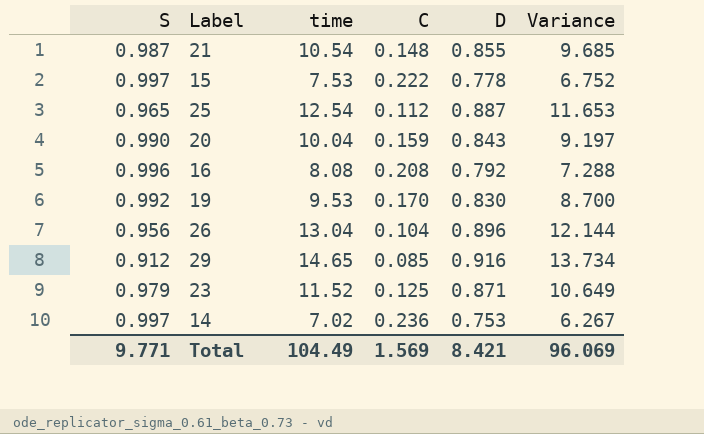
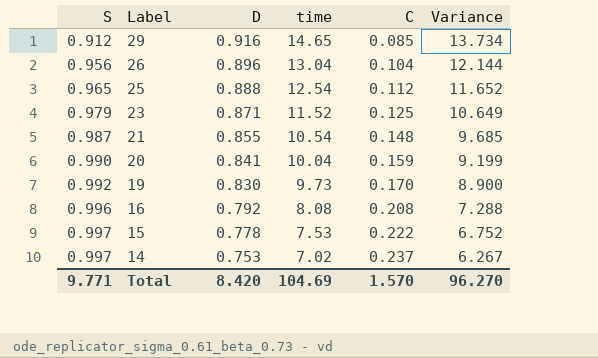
row order: none -> S ascending
column D | position: 5 -> 3
25 | D: 0.887 -> 0.888
25 | Variance: 11.653 -> 11.652
20 | D: 0.843 -> 0.841
20 | Variance: 9.197 -> 9.199
19 | time: 9.53 -> 9.73
19 | Variance: 8.700 -> 8.900
14 | C: 0.236 -> 0.237
Total | D: 8.421 -> 8.420
Total | time: 104.49 -> 104.69
Total | C: 1.569 -> 1.570
Total | Variance: 96.069 -> 96.270

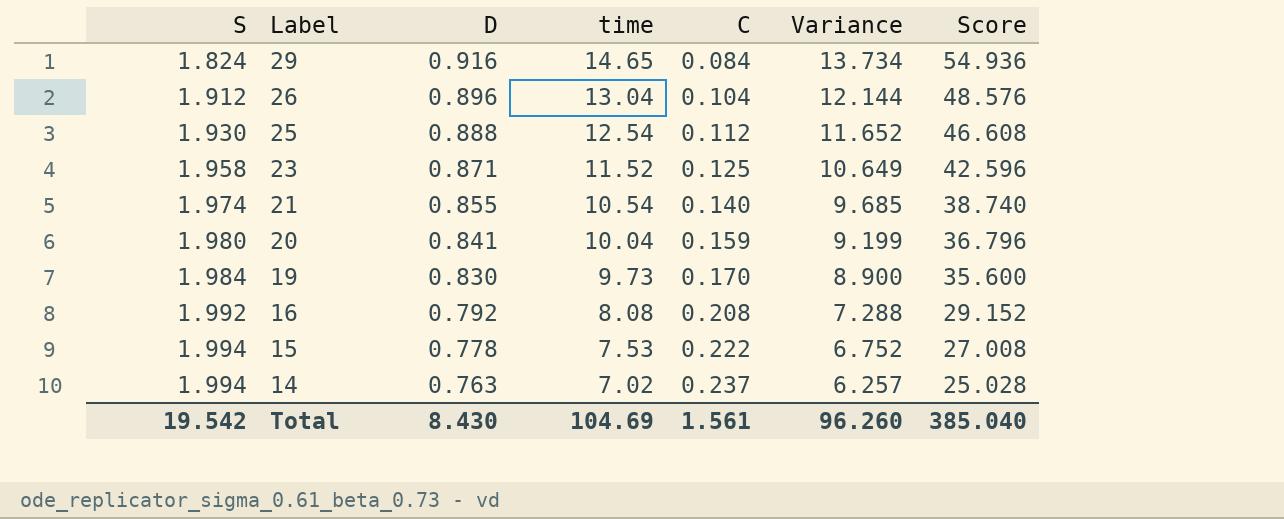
column Score | formula: none -> [Variance] * 4
29 | S: 0.912 -> 1.824
29 | C: 0.085 -> 0.084
26 | S: 0.956 -> 1.912
25 | S: 0.965 -> 1.930
23 | S: 0.979 -> 1.958
21 | S: 0.987 -> 1.974
21 | C: 0.148 -> 0.140
20 | S: 0.990 -> 1.980
19 | S: 0.992 -> 1.984
16 | S: 0.996 -> 1.992
15 | S: 0.997 -> 1.994
14 | S: 0.997 -> 1.994
14 | D: 0.753 -> 0.763
14 | Variance: 6.267 -> 6.257
Total | S: 9.771 -> 19.542
Total | D: 8.420 -> 8.430
Total | C: 1.570 -> 1.561
Total | Variance: 96.270 -> 96.260

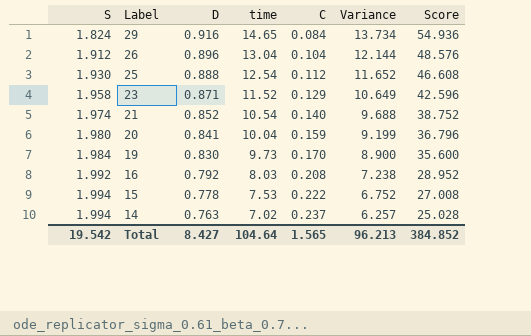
23 | C: 0.125 -> 0.129
21 | D: 0.855 -> 0.852
21 | Variance: 9.685 -> 9.688
21 | Score: 38.740 -> 38.752
16 | time: 8.08 -> 8.03
16 | Variance: 7.288 -> 7.238
16 | Score: 29.152 -> 28.952
Total | D: 8.430 -> 8.427
Total | time: 104.69 -> 104.64
Total | C: 1.561 -> 1.565
Total | Variance: 96.260 -> 96.213
Total | Score: 385.040 -> 384.852

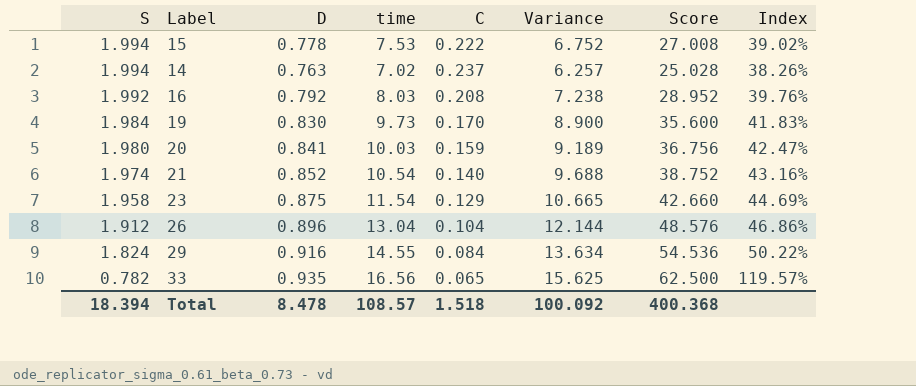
row order: S ascending -> S descending
column Index | formula: none -> [D] / [S]
row 25: 1.930 | 0.888 | 12.54 | 0.112 | 11.652 | 46.608 -> none
20 | time: 10.04 -> 10.03
20 | Variance: 9.199 -> 9.189
20 | Score: 36.796 -> 36.756
23 | D: 0.871 -> 0.875
23 | time: 11.52 -> 11.54
23 | Variance: 10.649 -> 10.665
23 | Score: 42.596 -> 42.660
29 | time: 14.65 -> 14.55
29 | Variance: 13.734 -> 13.634
29 | Score: 54.936 -> 54.536
row 33: none -> 0.782 | 0.935 | 16.56 | 0.065 | 15.625 | 62.500 | 119.57%
Total | S: 19.542 -> 18.394
Total | D: 8.427 -> 8.478
Total | time: 104.64 -> 108.57
Total | C: 1.565 -> 1.518
Total | Variance: 96.213 -> 100.092
Total | Score: 384.852 -> 400.368

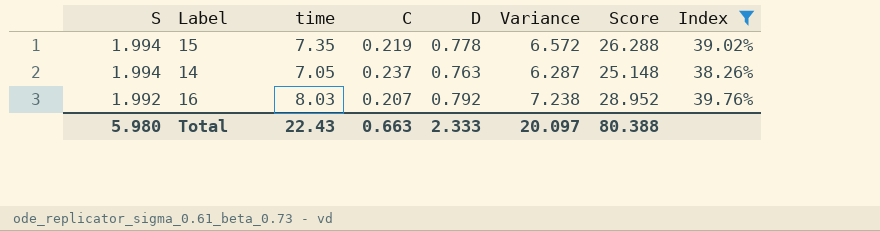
filter: none -> Index <= 39.76%
column D | position: 3 -> 5
15 | time: 7.53 -> 7.35
15 | C: 0.222 -> 0.219
15 | Variance: 6.752 -> 6.572
15 | Score: 27.008 -> 26.288
14 | time: 7.02 -> 7.05
14 | Variance: 6.257 -> 6.287
14 | Score: 25.028 -> 25.148
16 | C: 0.208 -> 0.207
Total | S: 18.394 -> 5.980
Total | time: 108.57 -> 22.43
Total | C: 1.518 -> 0.663
Total | D: 8.478 -> 2.333
Total | Variance: 100.092 -> 20.097
Total | Score: 400.368 -> 80.388

